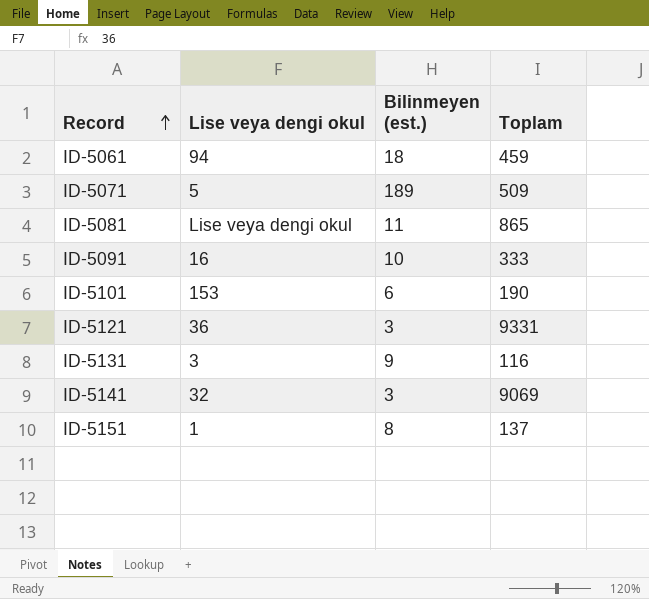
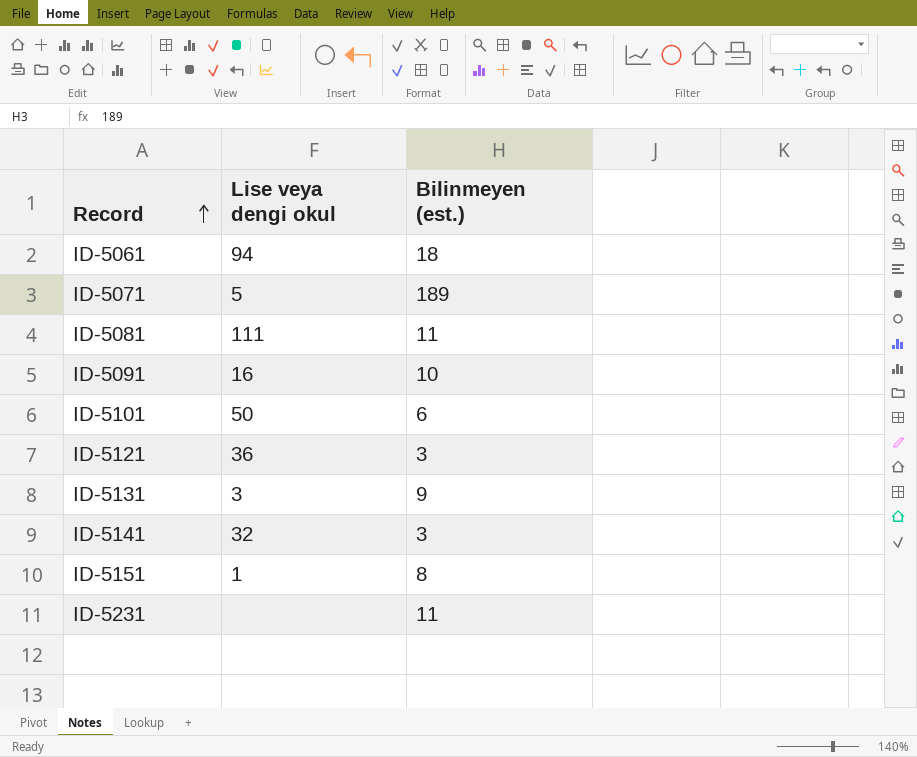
column Toplam | position: 4 -> none
ID-5081 | Lise veya dengi okul: Lise veya dengi okul -> 111
ID-5101 | Lise veya dengi okul: 153 -> 50
row ID-5231: none -> none | 11

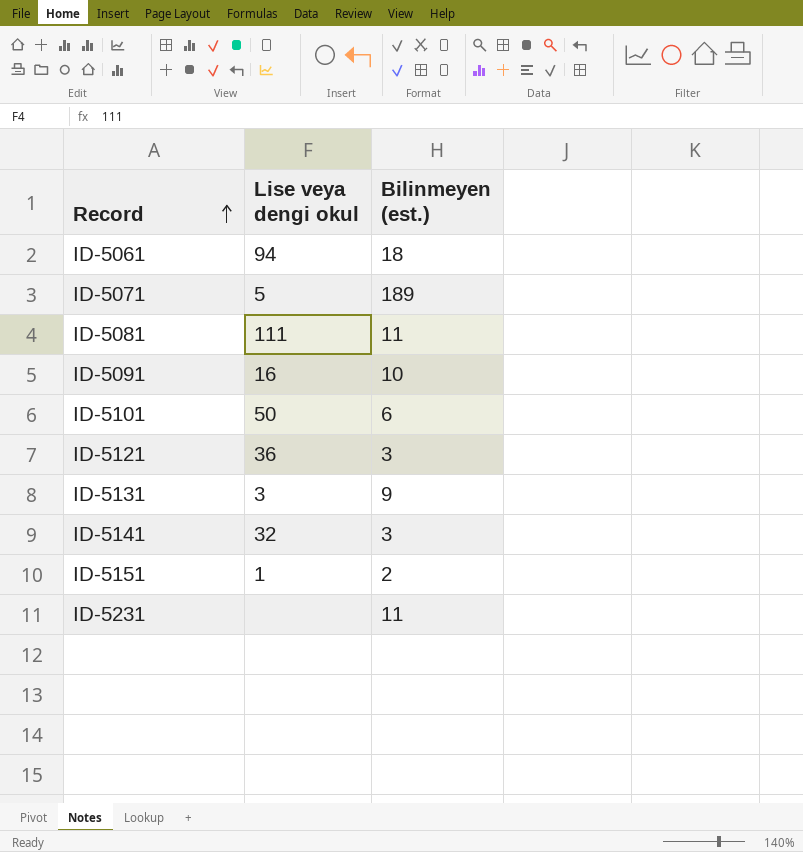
ID-5151 | Bilinmeyen (est.): 8 -> 2

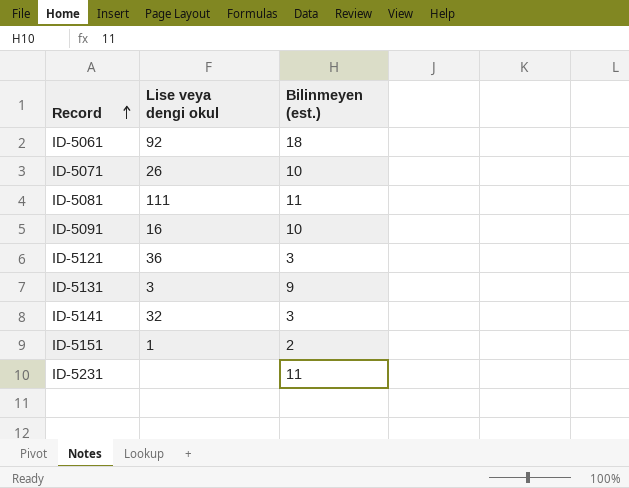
row ID-5101: 50 | 6 -> none
ID-5061 | Lise veya dengi okul: 94 -> 92
ID-5071 | Lise veya dengi okul: 5 -> 26
ID-5071 | Bilinmeyen (est.): 189 -> 10

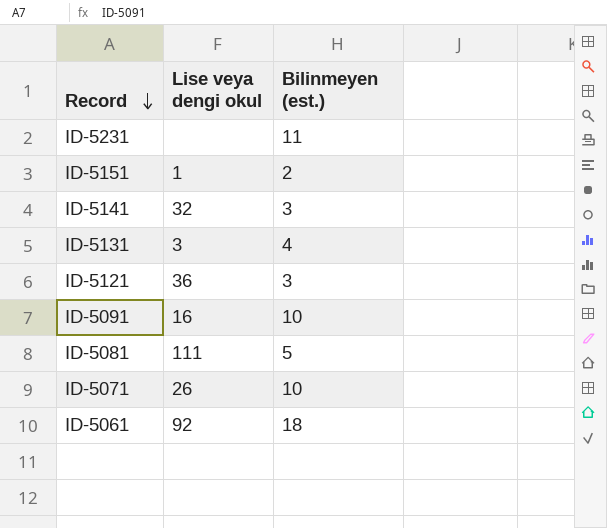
row order: Record ascending -> Record descending
ID-5131 | Bilinmeyen (est.): 9 -> 4
ID-5081 | Bilinmeyen (est.): 11 -> 5

